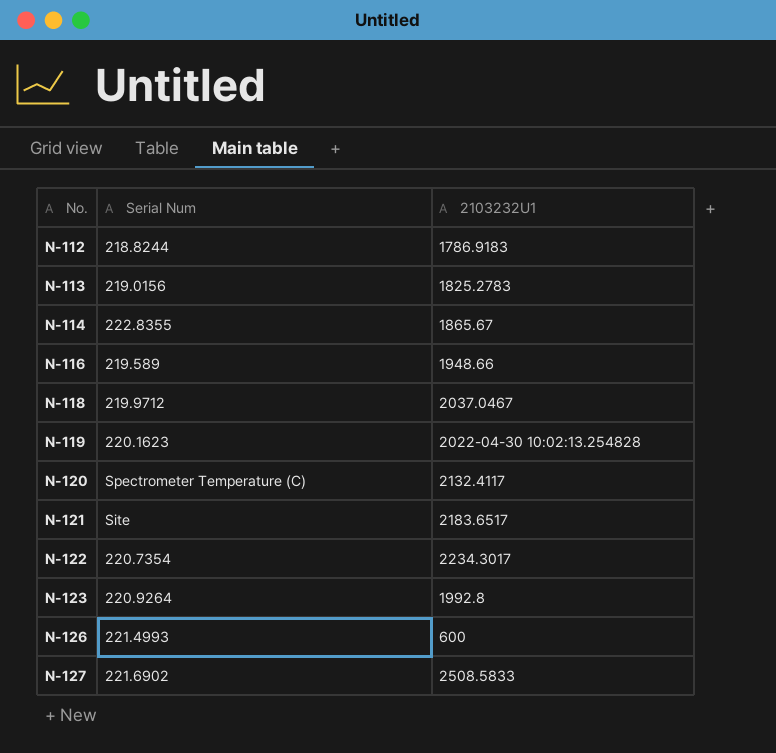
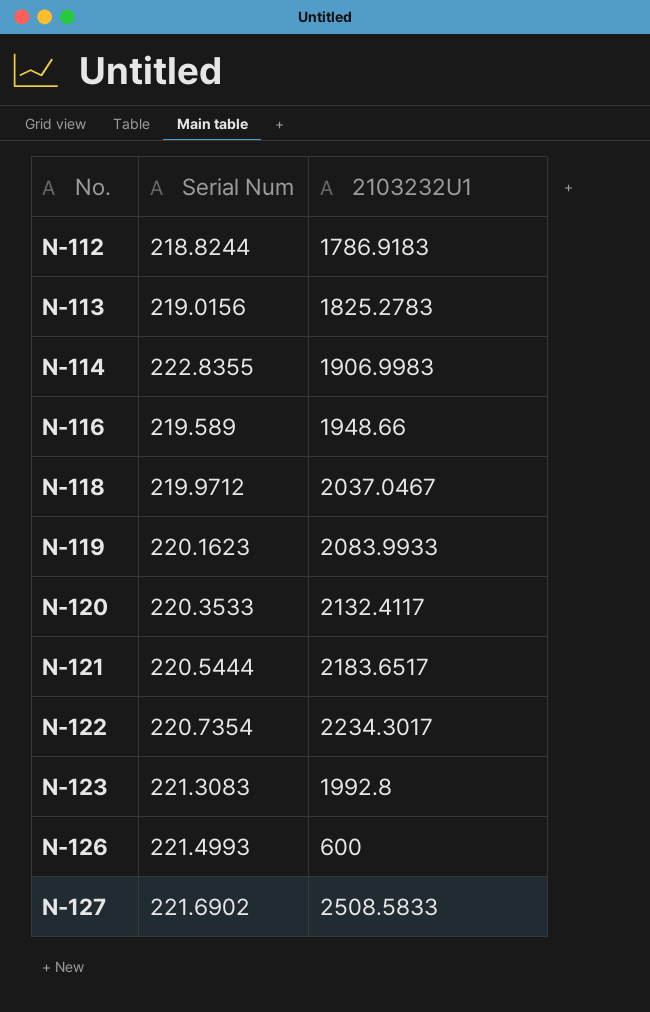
N-114 | 2103232U1: 1865.67 -> 1906.9983
N-119 | 2103232U1: 2022-04-30 10:02:13.254828 -> 2083.9933
N-120 | Serial Num: Spectrometer Temperature (C) -> 220.3533
N-121 | Serial Num: Site -> 220.5444
N-123 | Serial Num: 220.9264 -> 221.3083

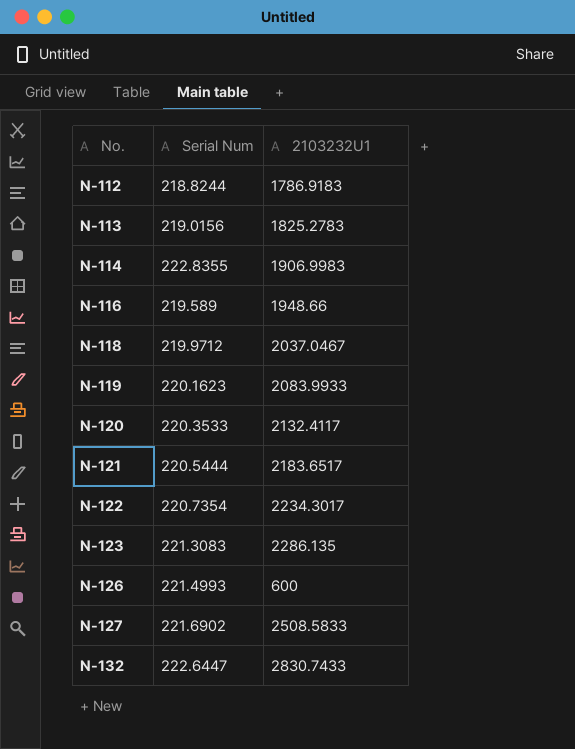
N-123 | 2103232U1: 1992.8 -> 2286.135
row N-132: none -> 222.6447 | 2830.7433

